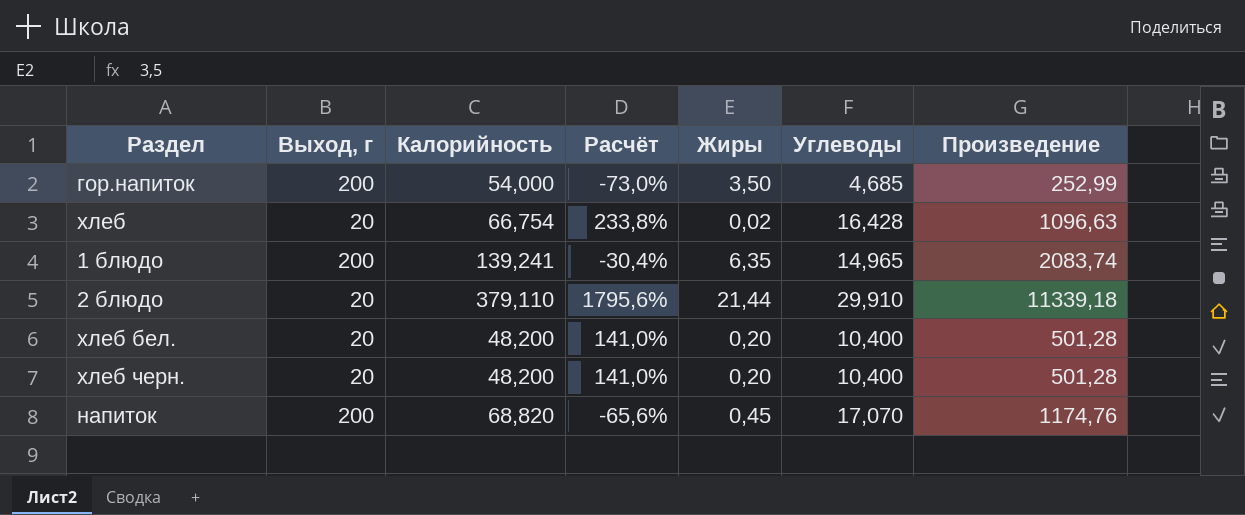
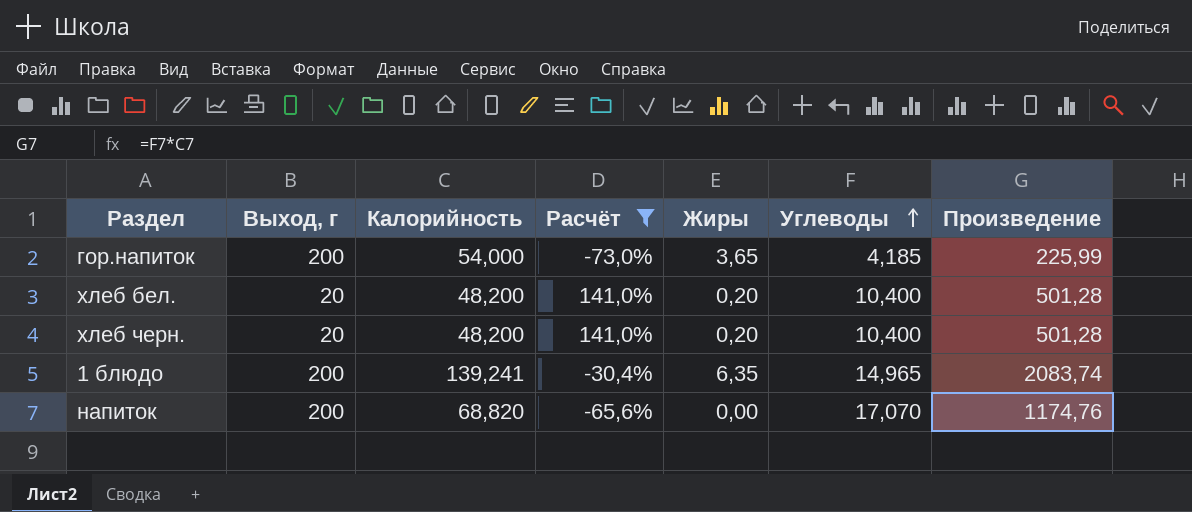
filter: none -> Расчёт <= 141,0%
row order: none -> Углеводы ascending
гор.напиток | Жиры: 3,50 -> 3,65
гор.напиток | Углеводы: 4,685 -> 4,185
гор.напиток | Произведение: 252,99 -> 225,99
напиток | Жиры: 0,45 -> 0,00

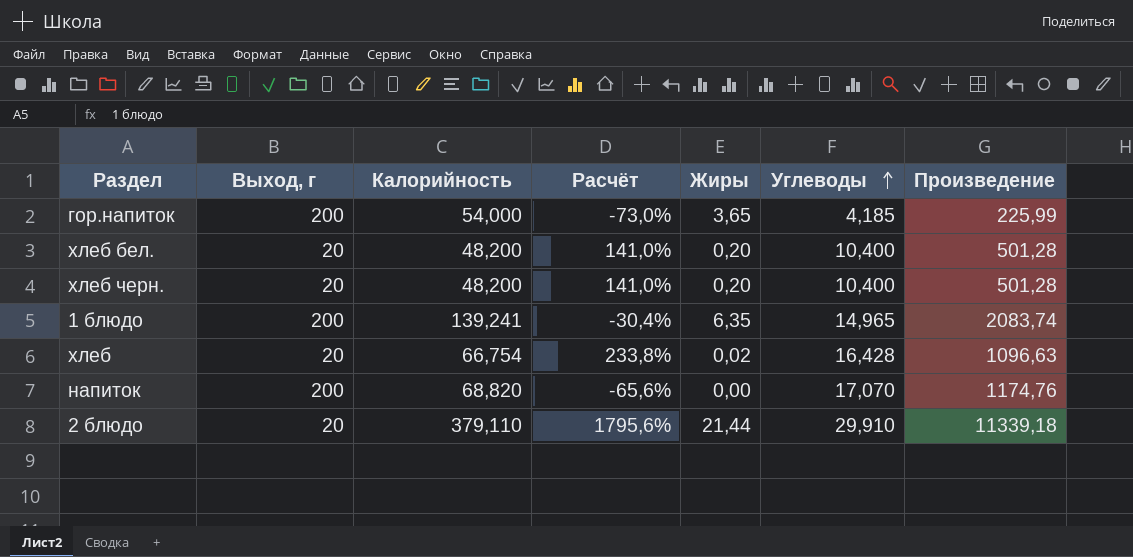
filter: Расчёт <= 141,0% -> none

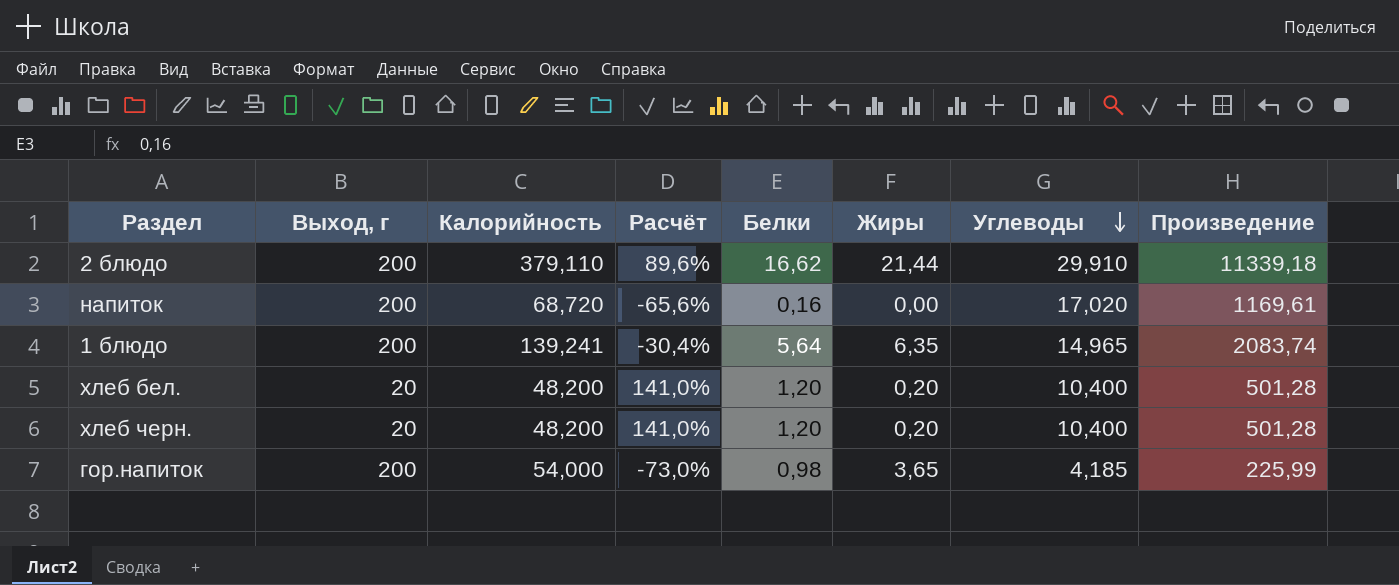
row order: Углеводы ascending -> Углеводы descending
column Белки | position: none -> 5
row хлеб: 20 | 66,754 | 233,8% | 0,02 | 16,428 | 1096,63 -> none
2 блюдо | Выход, г: 20 -> 200
2 блюдо | Расчёт: 1795,6% -> 89,6%
напиток | Калорийность: 68,820 -> 68,720
напиток | Углеводы: 17,070 -> 17,020
напиток | Произведение: 1174,76 -> 1169,61

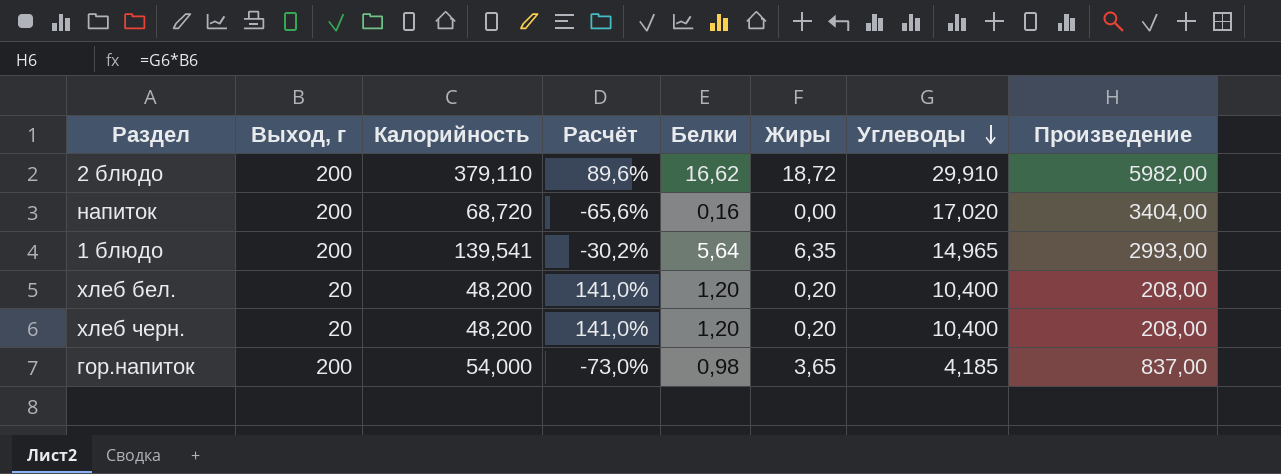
column Произведение | formula: [Калорийность] * [Углеводы] -> [Выход, г] * [Углеводы]
2 блюдо | Жиры: 21,44 -> 18,72
1 блюдо | Калорийность: 139,241 -> 139,541
1 блюдо | Расчёт: -30,4% -> -30,2%

